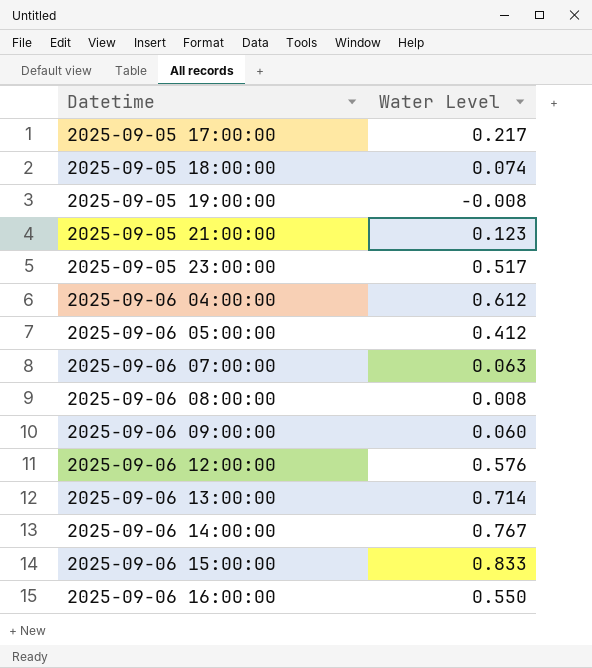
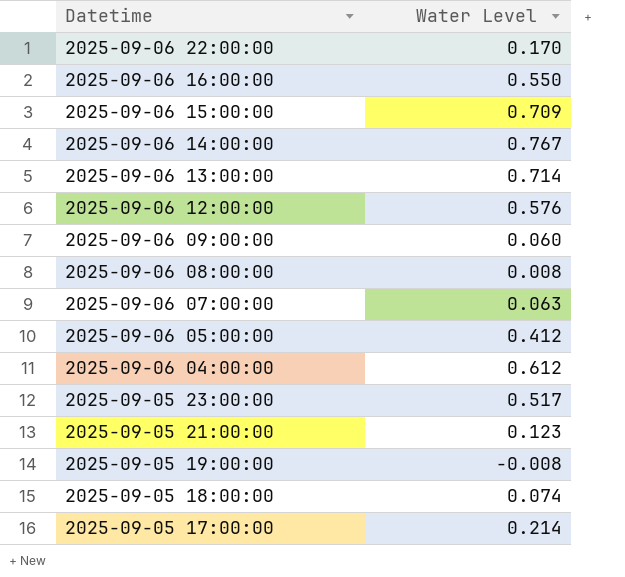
row order: Datetime ascending -> Datetime descending
row 2025-09-06 22:00:00: none -> 0.170
2025-09-06 15:00:00 | Water Level: 0.833 -> 0.709
2025-09-05 17:00:00 | Water Level: 0.217 -> 0.214

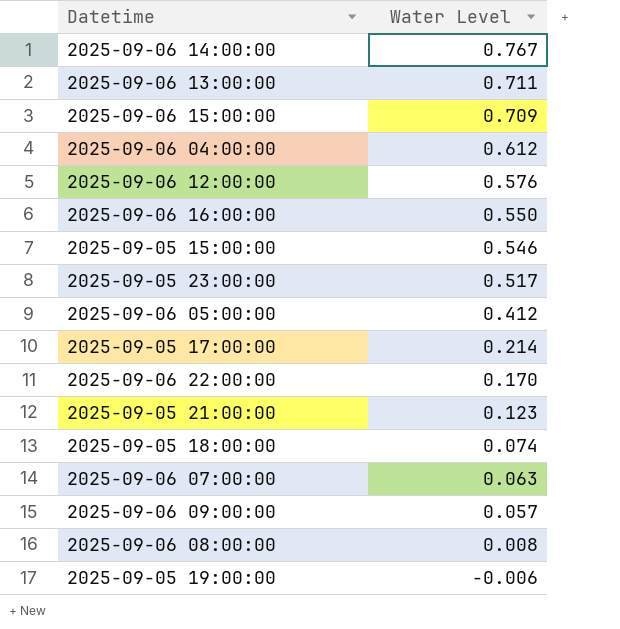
row order: Datetime descending -> Water Level descending
2025-09-06 13:00:00 | Water Level: 0.714 -> 0.711
row 2025-09-05 15:00:00: none -> 0.546
2025-09-06 09:00:00 | Water Level: 0.060 -> 0.057
2025-09-05 19:00:00 | Water Level: -0.008 -> -0.006

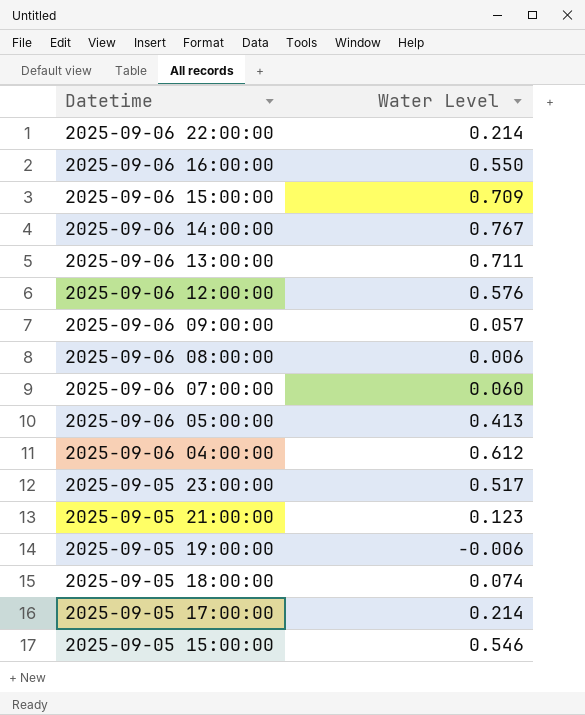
row order: Water Level descending -> Datetime descending
2025-09-06 22:00:00 | Water Level: 0.170 -> 0.214
2025-09-06 08:00:00 | Water Level: 0.008 -> 0.006
2025-09-06 07:00:00 | Water Level: 0.063 -> 0.060
2025-09-06 05:00:00 | Water Level: 0.412 -> 0.413

